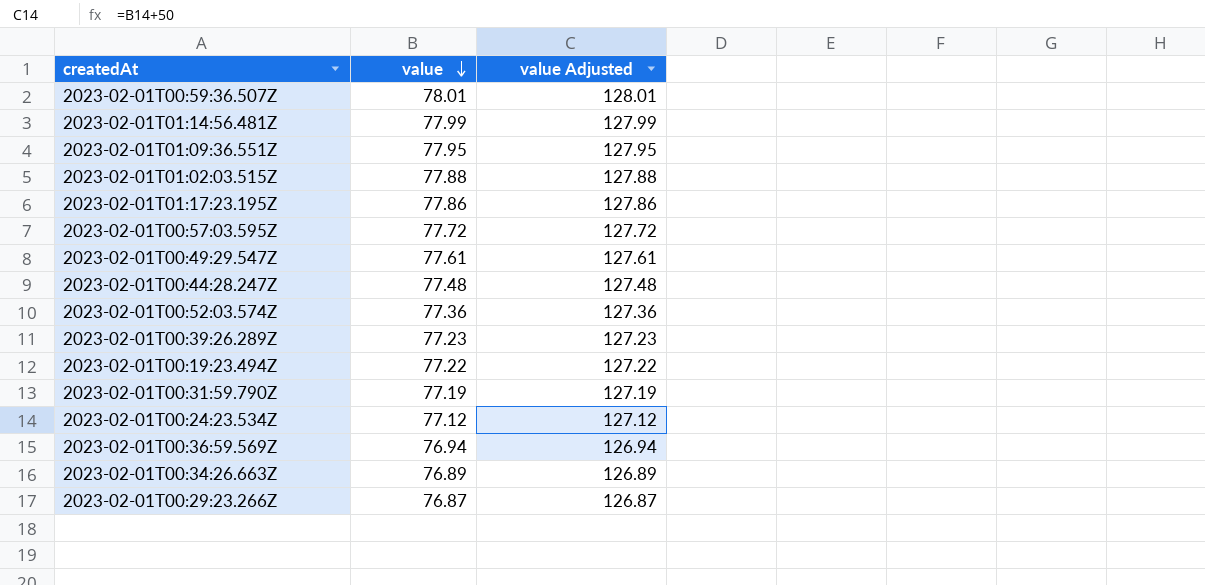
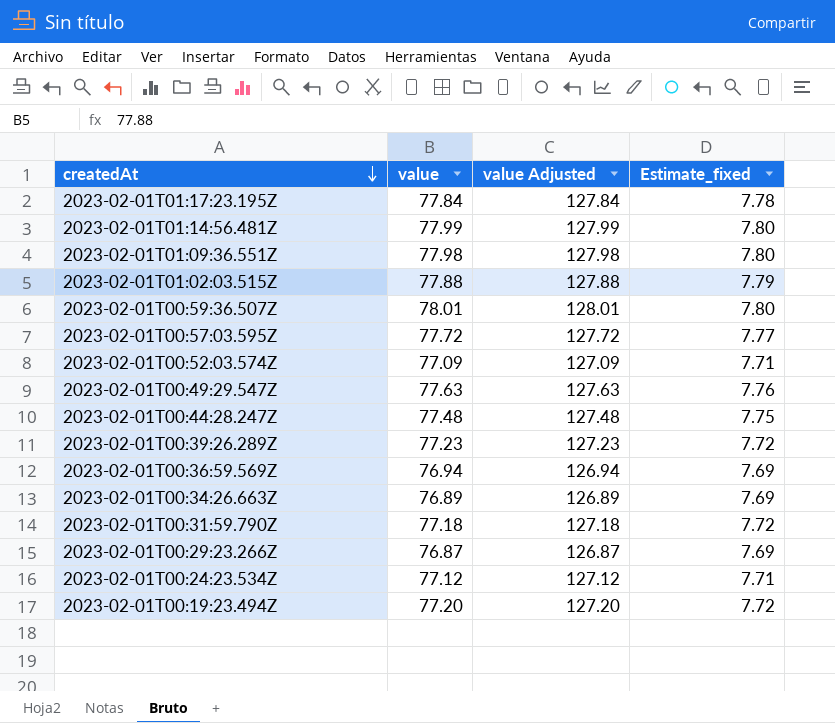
row order: value descending -> createdAt descending
column Estimate_fixed | formula: none -> [value] * 0.1
2023-02-01T01:17:23.195Z | value: 77.86 -> 77.84
2023-02-01T01:17:23.195Z | value Adjusted: 127.86 -> 127.84
2023-02-01T01:09:36.551Z | value: 77.95 -> 77.98
2023-02-01T01:09:36.551Z | value Adjusted: 127.95 -> 127.98
2023-02-01T00:52:03.574Z | value: 77.36 -> 77.09
2023-02-01T00:52:03.574Z | value Adjusted: 127.36 -> 127.09
2023-02-01T00:49:29.547Z | value: 77.61 -> 77.63
2023-02-01T00:49:29.547Z | value Adjusted: 127.61 -> 127.63
2023-02-01T00:31:59.790Z | value: 77.19 -> 77.18
2023-02-01T00:31:59.790Z | value Adjusted: 127.19 -> 127.18
2023-02-01T00:19:23.494Z | value: 77.22 -> 77.20
2023-02-01T00:19:23.494Z | value Adjusted: 127.22 -> 127.20

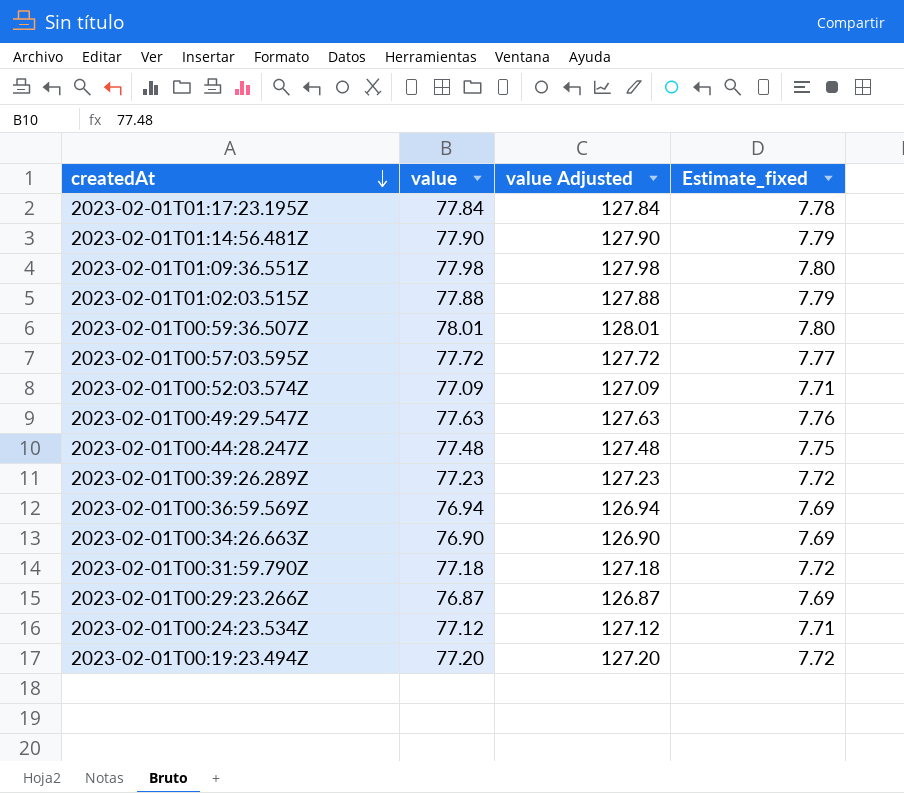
2023-02-01T01:14:56.481Z | value: 77.99 -> 77.90
2023-02-01T01:14:56.481Z | value Adjusted: 127.99 -> 127.90
2023-02-01T01:14:56.481Z | Estimate_fixed: 7.80 -> 7.79
2023-02-01T00:34:26.663Z | value: 76.89 -> 76.90
2023-02-01T00:34:26.663Z | value Adjusted: 126.89 -> 126.90

